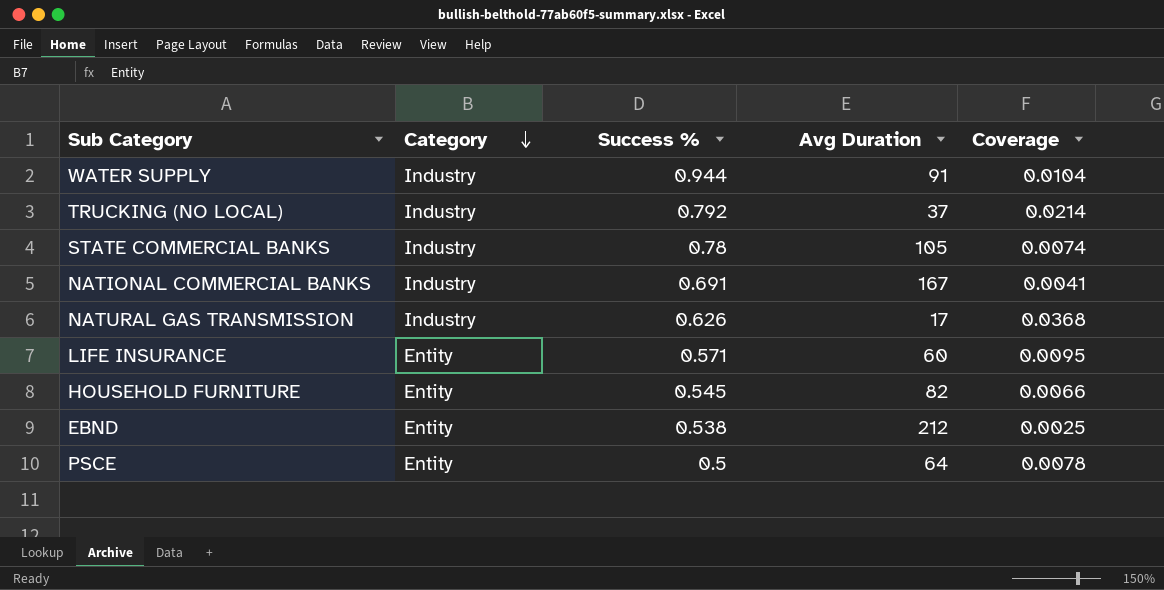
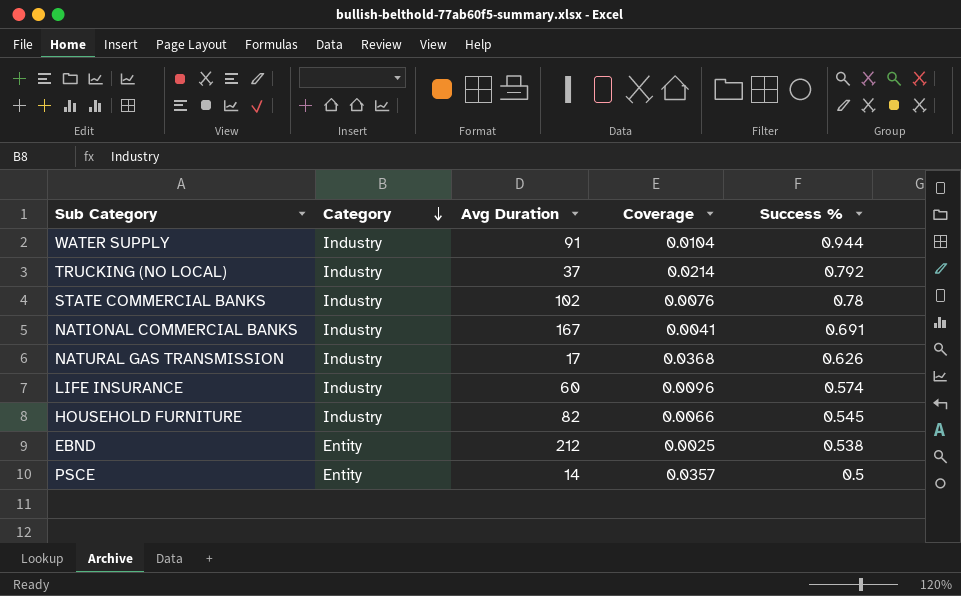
column Success % | position: 3 -> 5
STATE COMMERCIAL BANKS | Avg Duration: 105 -> 102
STATE COMMERCIAL BANKS | Coverage: 0.0074 -> 0.0076
LIFE INSURANCE | Category: Entity -> Industry
LIFE INSURANCE | Coverage: 0.0095 -> 0.0096
LIFE INSURANCE | Success %: 0.571 -> 0.574
HOUSEHOLD FURNITURE | Category: Entity -> Industry
PSCE | Avg Duration: 64 -> 14
PSCE | Coverage: 0.0078 -> 0.0357

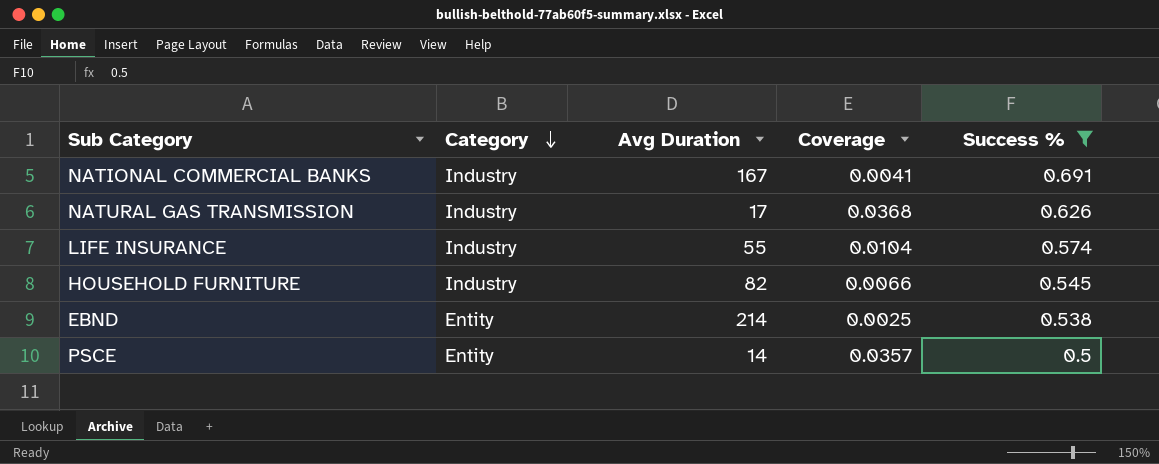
filter: none -> Success % <= 0.691
LIFE INSURANCE | Avg Duration: 60 -> 55
LIFE INSURANCE | Coverage: 0.0096 -> 0.0104
EBND | Avg Duration: 212 -> 214

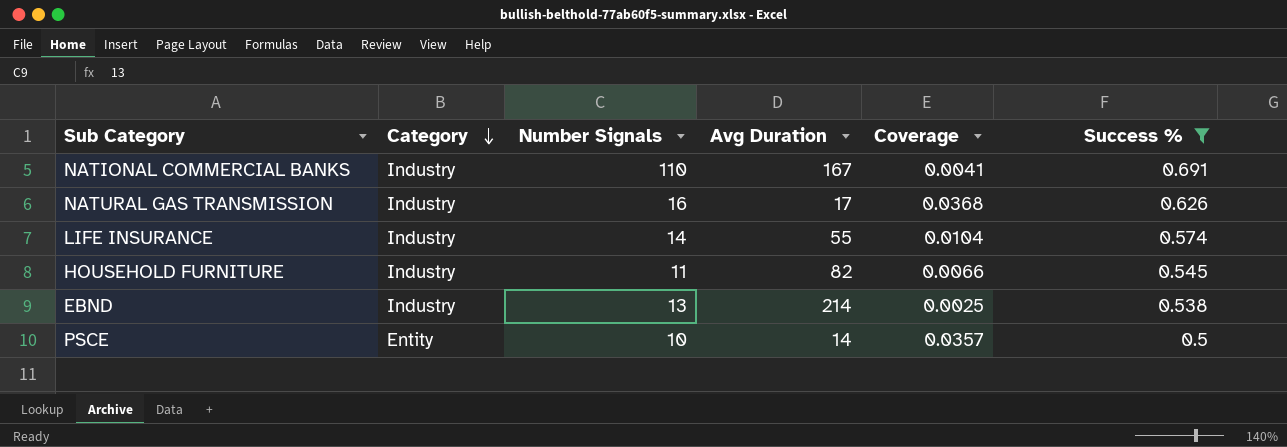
column Number Signals | position: none -> 3
EBND | Category: Entity -> Industry

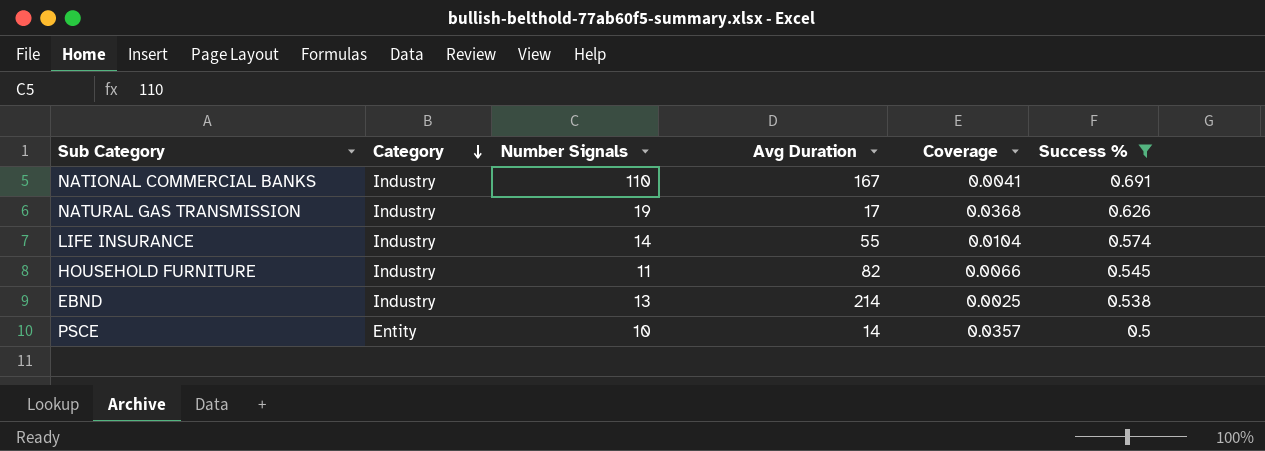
NATURAL GAS TRANSMISSION | Number Signals: 16 -> 19

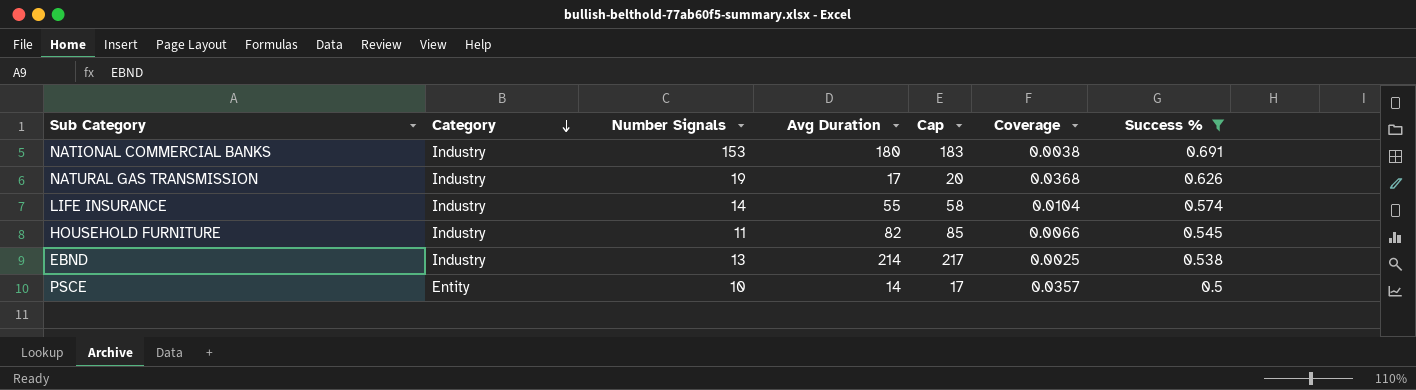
column Cap | formula: none -> [Avg Duration] + 3
NATIONAL COMMERCIAL BANKS | Number Signals: 110 -> 153
NATIONAL COMMERCIAL BANKS | Avg Duration: 167 -> 180
NATIONAL COMMERCIAL BANKS | Coverage: 0.0041 -> 0.0038

